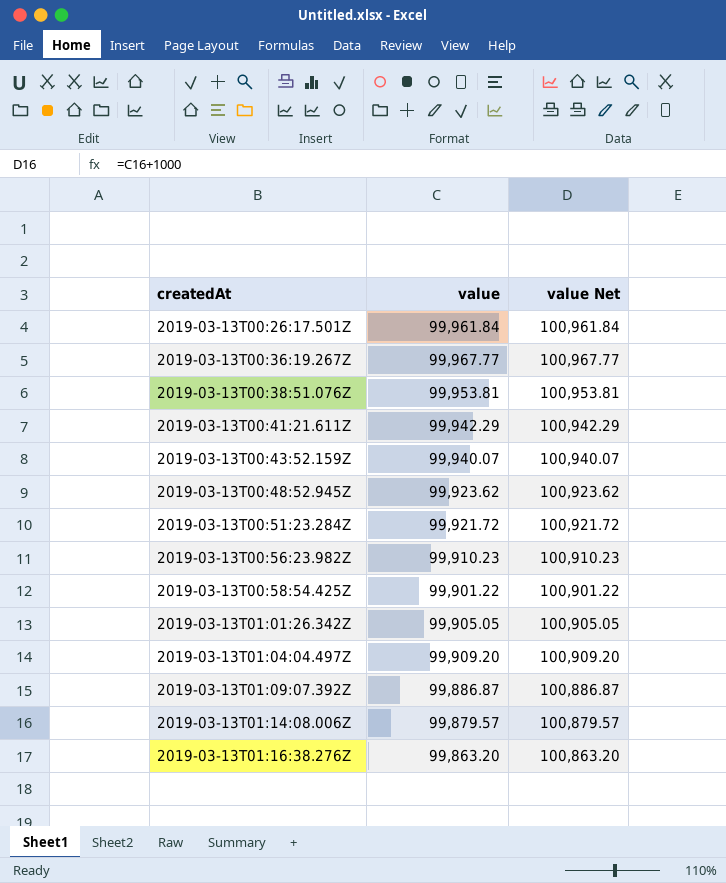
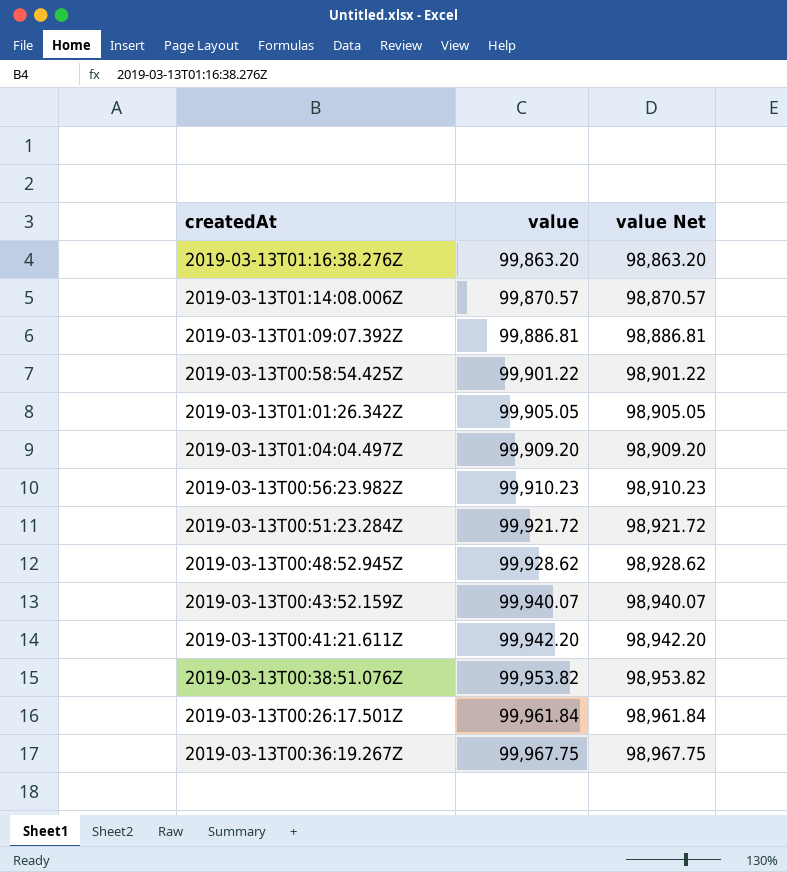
row order: createdAt ascending -> value ascending
column value Net | formula: [value] + 1000 -> [value] - 1000
2019-03-13T01:14:08.006Z | value: 99,879.57 -> 99,870.57
2019-03-13T01:09:07.392Z | value: 99,886.87 -> 99,886.81
2019-03-13T00:48:52.945Z | value: 99,923.62 -> 99,928.62
2019-03-13T00:41:21.611Z | value: 99,942.29 -> 99,942.20
2019-03-13T00:38:51.076Z | value: 99,953.81 -> 99,953.82
2019-03-13T00:36:19.267Z | value: 99,967.77 -> 99,967.75

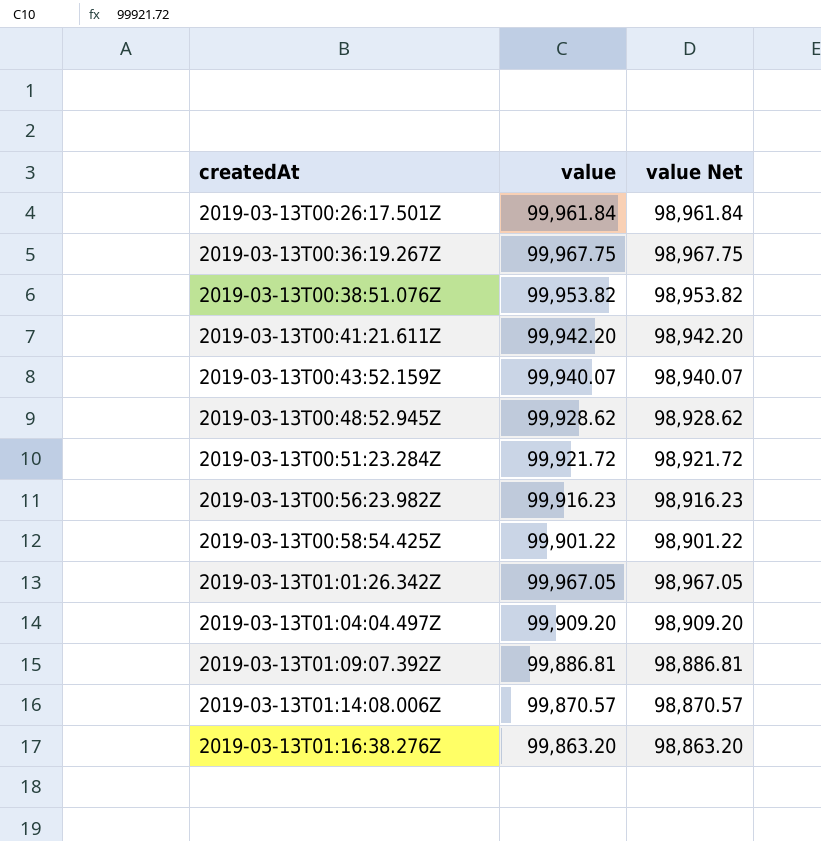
row order: value ascending -> createdAt ascending
2019-03-13T00:56:23.982Z | value: 99,910.23 -> 99,916.23
2019-03-13T00:56:23.982Z | value Net: 98,910.23 -> 98,916.23
2019-03-13T01:01:26.342Z | value: 99,905.05 -> 99,967.05
2019-03-13T01:01:26.342Z | value Net: 98,905.05 -> 98,967.05

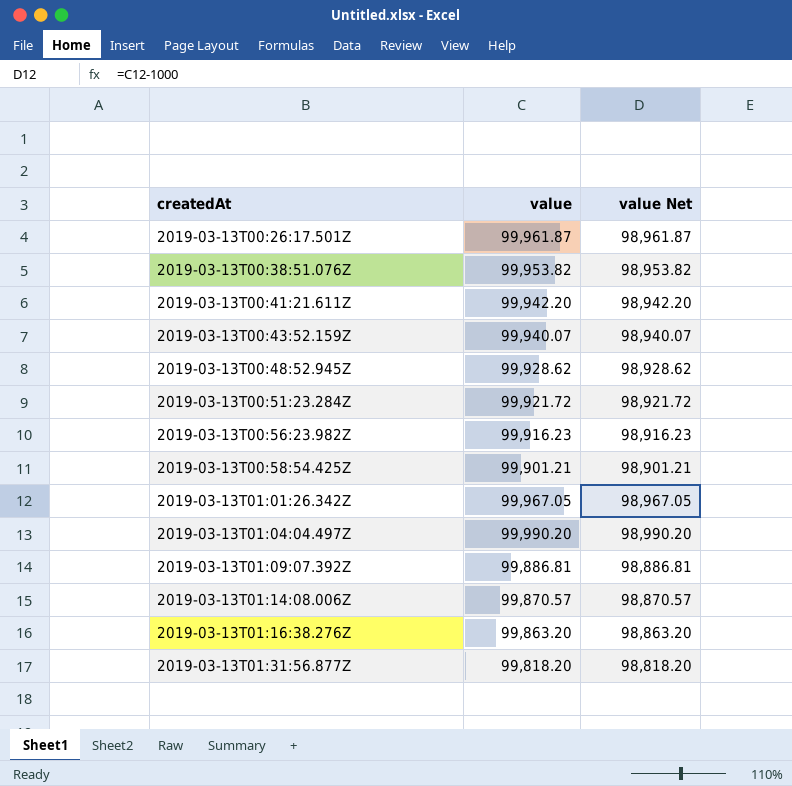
row 2019-03-13T00:36:19.267Z: 99,967.75 | 98,967.75 -> none
2019-03-13T00:26:17.501Z | value: 99,961.84 -> 99,961.87
2019-03-13T00:26:17.501Z | value Net: 98,961.84 -> 98,961.87
2019-03-13T00:58:54.425Z | value: 99,901.22 -> 99,901.21
2019-03-13T00:58:54.425Z | value Net: 98,901.22 -> 98,901.21
2019-03-13T01:04:04.497Z | value: 99,909.20 -> 99,990.20
2019-03-13T01:04:04.497Z | value Net: 98,909.20 -> 98,990.20
row 2019-03-13T01:31:56.877Z: none -> 99,818.20 | 98,818.20

